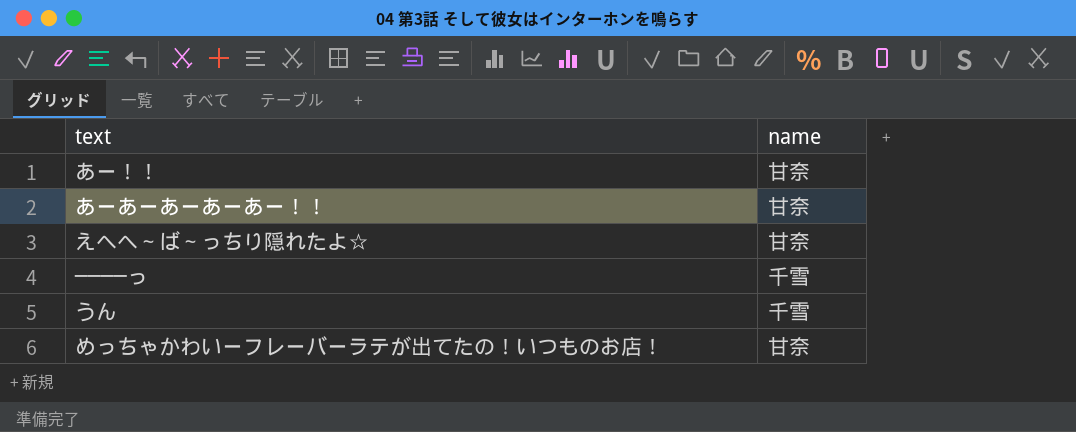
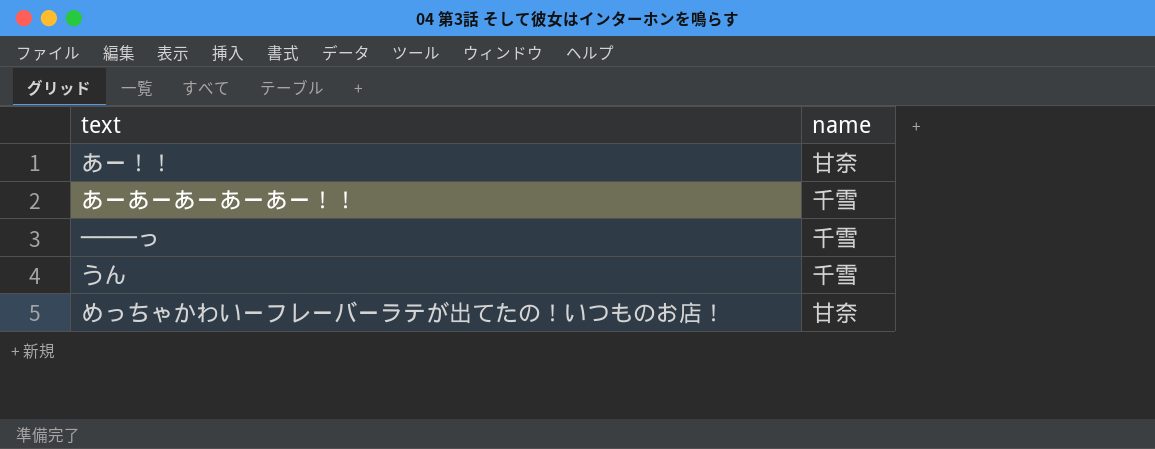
row えへへ～ば～っちり隠れたよ☆: 甘奈 -> none
あーあーあーあーあー！！ | name: 甘奈 -> 千雪

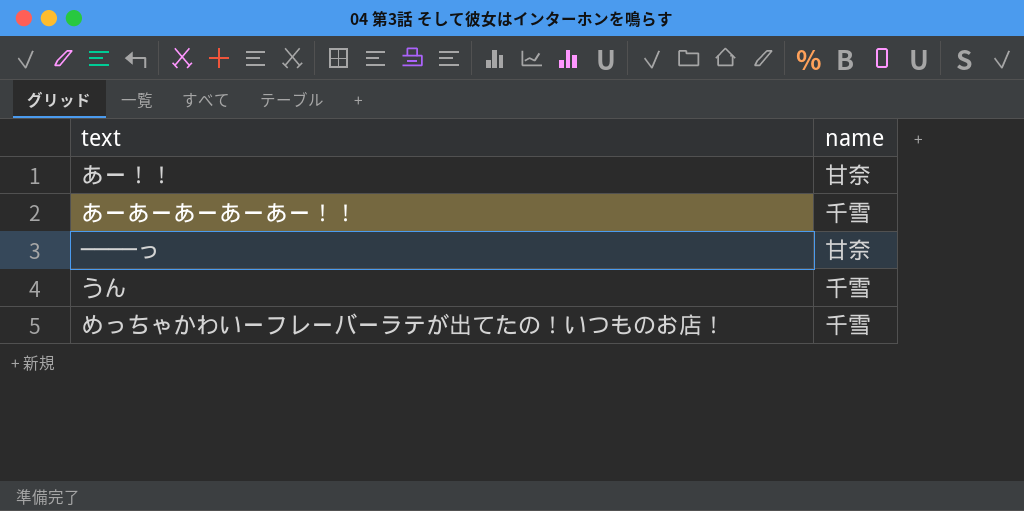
────っ | name: 千雪 -> 甘奈
めっちゃかわいーフレーバーラテが出てたの！いつものお店！ | name: 甘奈 -> 千雪

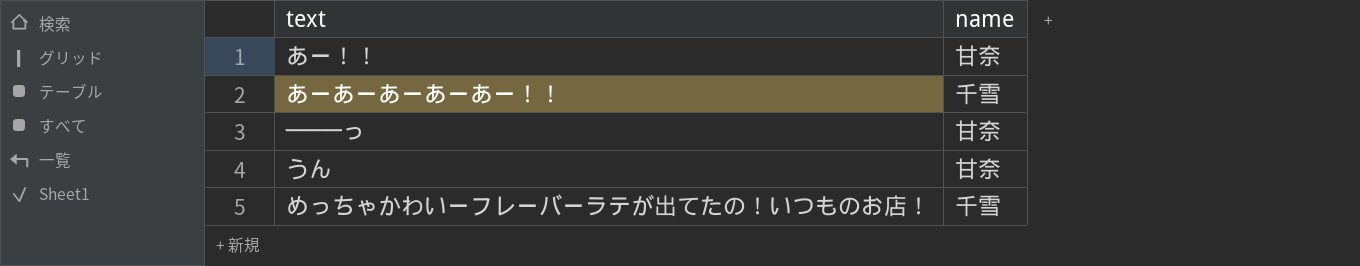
うん | name: 千雪 -> 甘奈

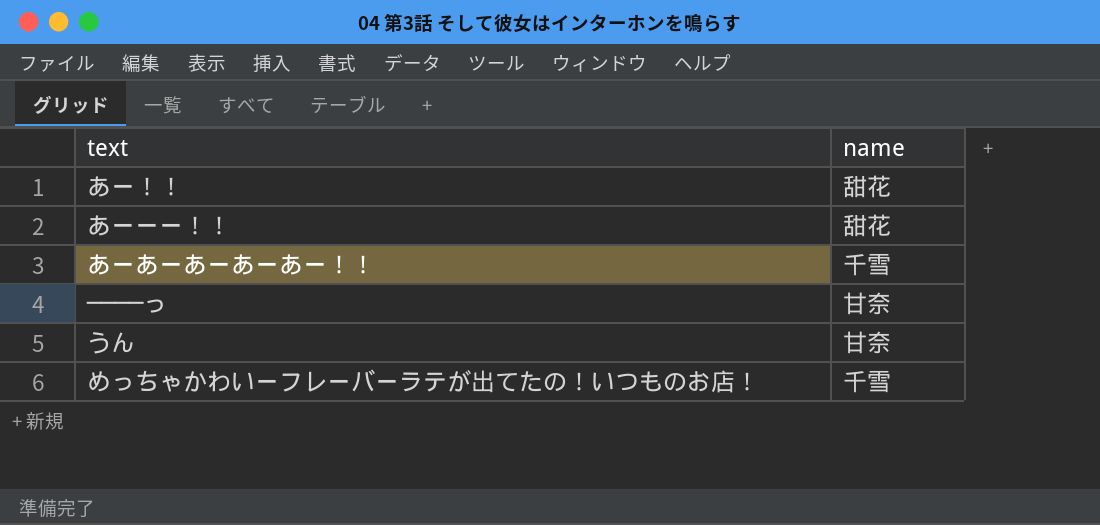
あー！！ | name: 甘奈 -> 甜花
row あーーー！！: none -> 甜花

